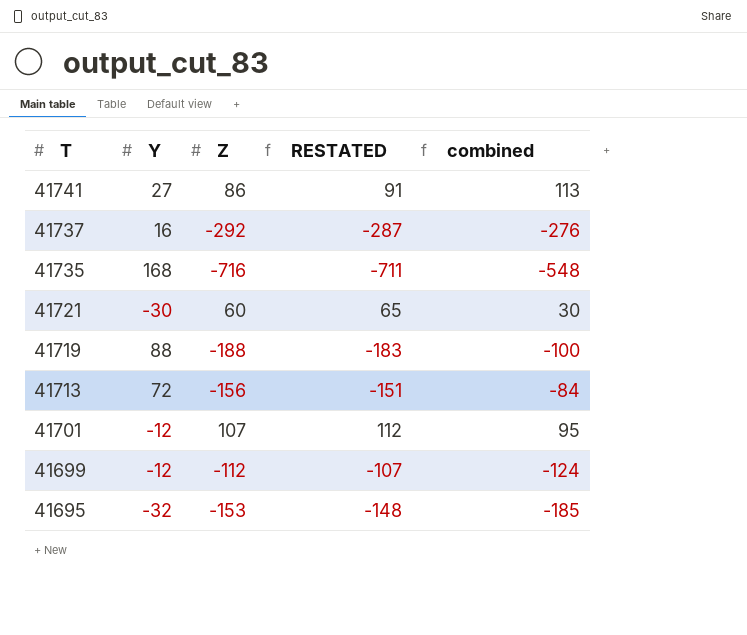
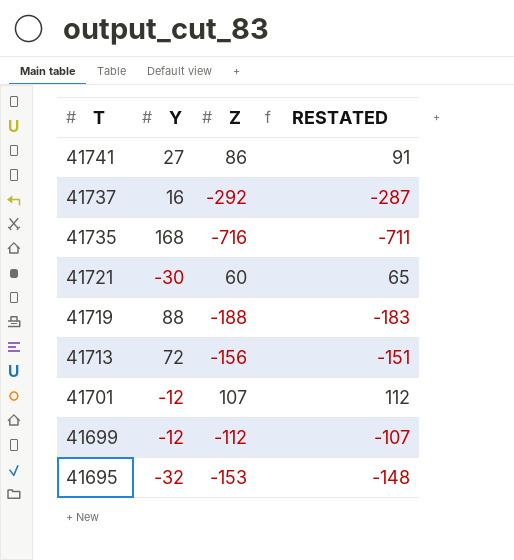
column combined | formula: [Y] + [Z] -> none

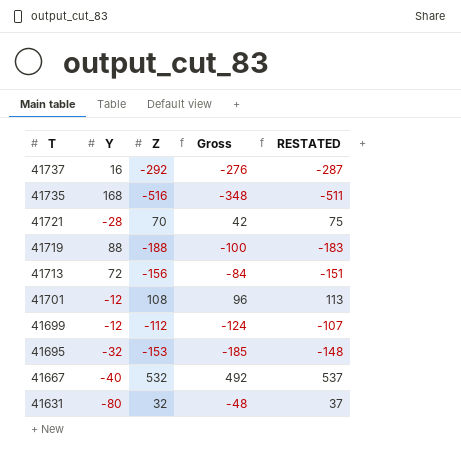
column Gross | formula: none -> [Y] + [Z]
row 41741: 27 | 86 | 91 -> none
41735 | Z: -716 -> -516
41735 | RESTATED: -711 -> -511
41721 | Y: -30 -> -28
41721 | Z: 60 -> 70
41721 | RESTATED: 65 -> 75
41701 | Z: 107 -> 108
41701 | RESTATED: 112 -> 113
row 41667: none -> -40 | 532 | 492 | 537
row 41631: none -> -80 | 32 | -48 | 37

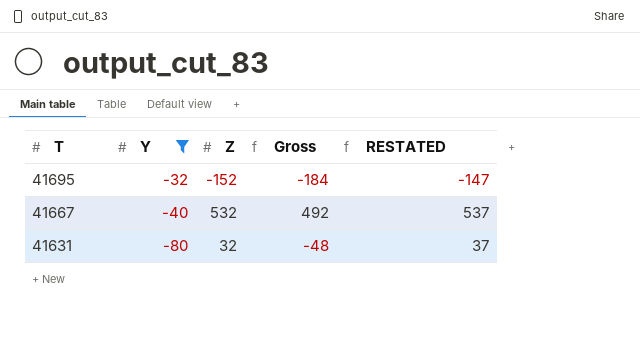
filter: none -> Y <= -32
41695 | Z: -153 -> -152
41695 | Gross: -185 -> -184
41695 | RESTATED: -148 -> -147

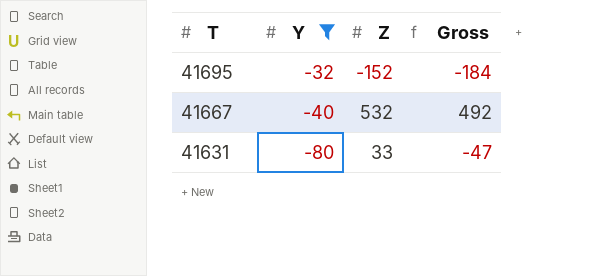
column RESTATED | formula: [Z] + 5 -> none
41631 | Z: 32 -> 33
41631 | Gross: -48 -> -47

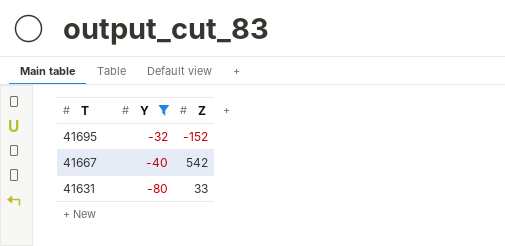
column Gross | formula: [Y] + [Z] -> none
41667 | Z: 532 -> 542

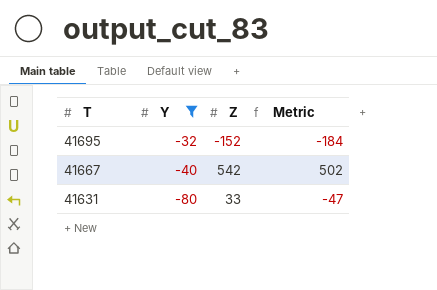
column Metric | formula: none -> [Y] + [Z]

